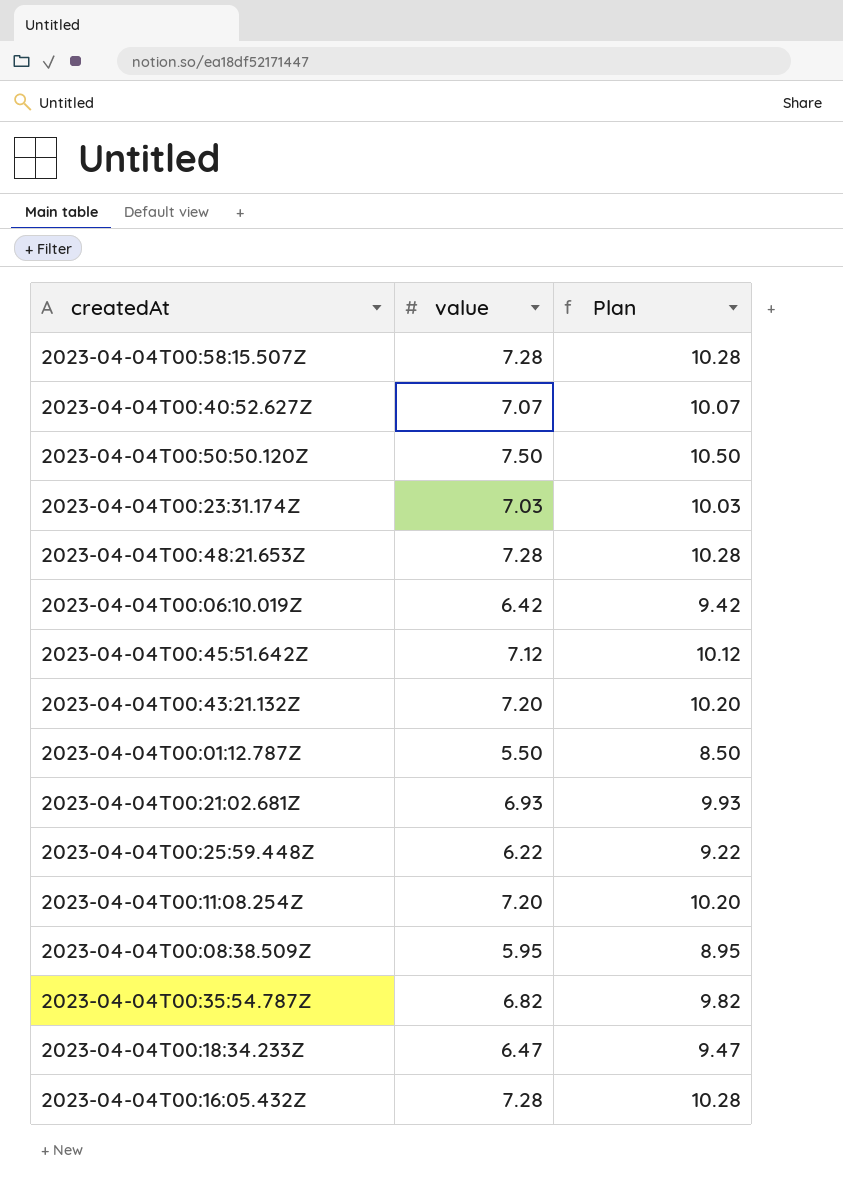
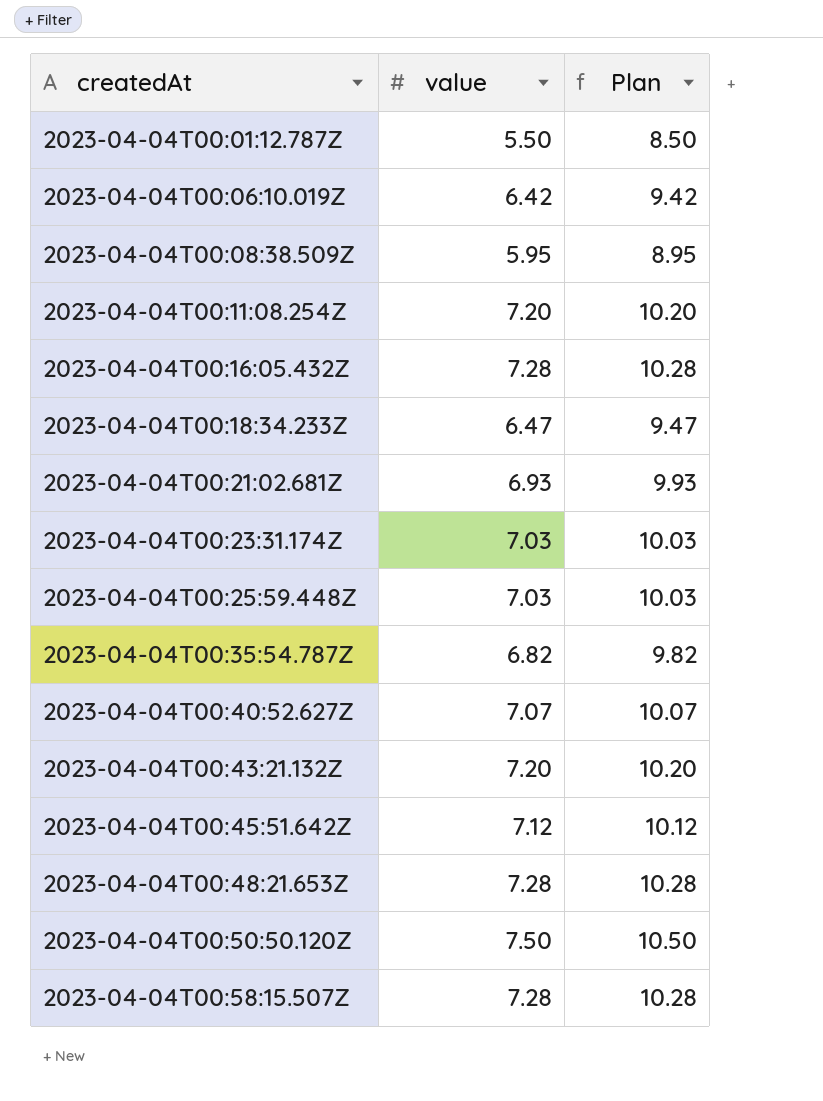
row order: none -> createdAt ascending
2023-04-04T00:25:59.448Z | value: 6.22 -> 7.03
2023-04-04T00:25:59.448Z | Plan: 9.22 -> 10.03

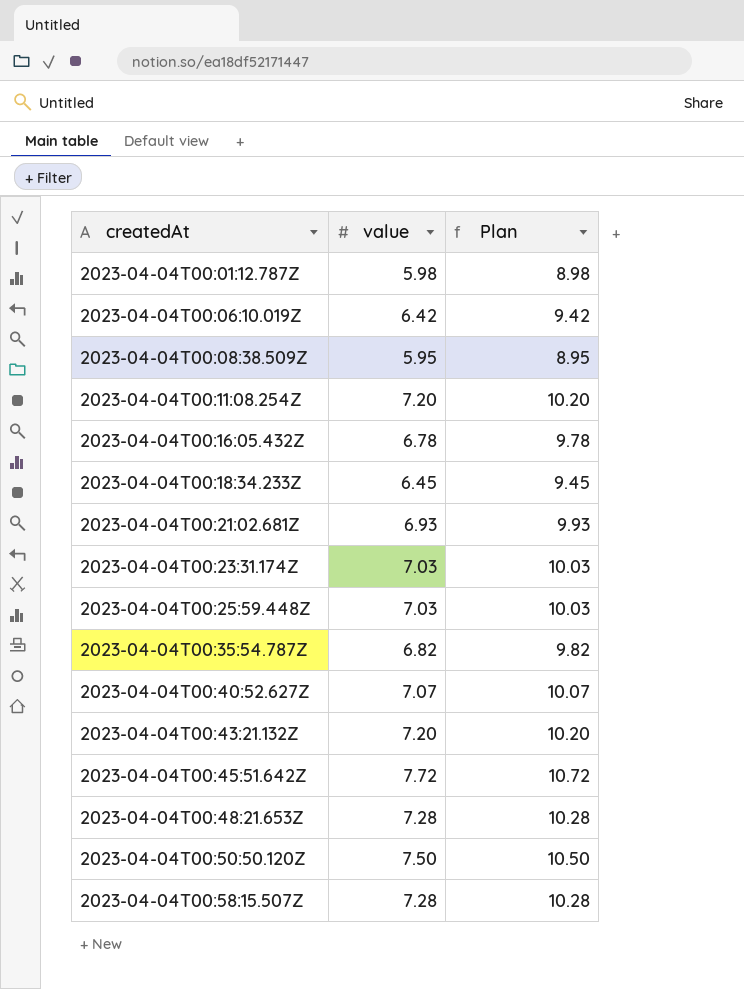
2023-04-04T00:01:12.787Z | value: 5.50 -> 5.98
2023-04-04T00:01:12.787Z | Plan: 8.50 -> 8.98
2023-04-04T00:16:05.432Z | value: 7.28 -> 6.78
2023-04-04T00:16:05.432Z | Plan: 10.28 -> 9.78
2023-04-04T00:18:34.233Z | value: 6.47 -> 6.45
2023-04-04T00:18:34.233Z | Plan: 9.47 -> 9.45
2023-04-04T00:45:51.642Z | value: 7.12 -> 7.72
2023-04-04T00:45:51.642Z | Plan: 10.12 -> 10.72

